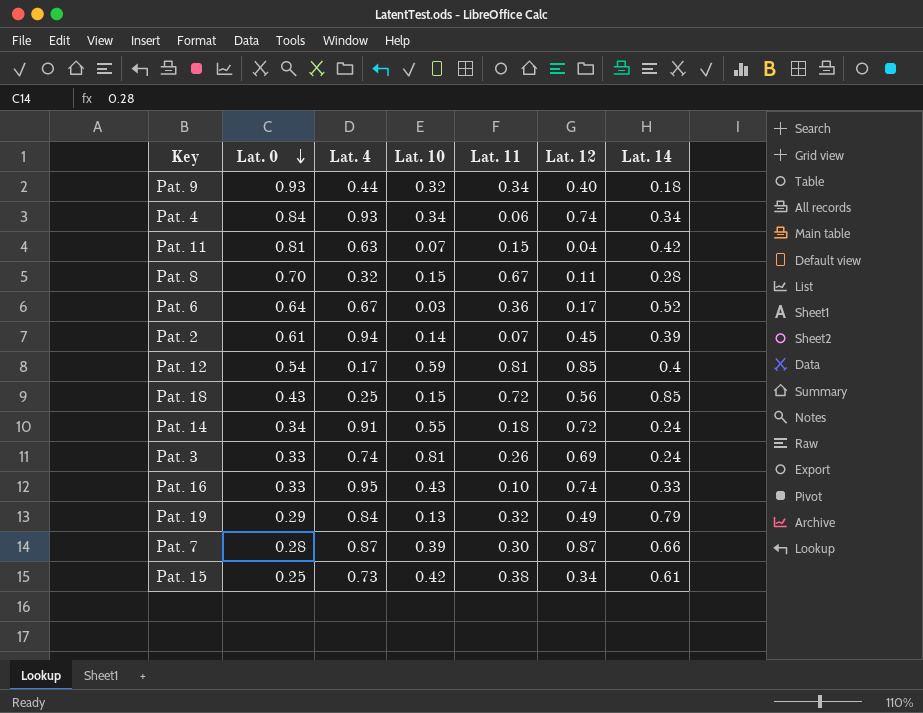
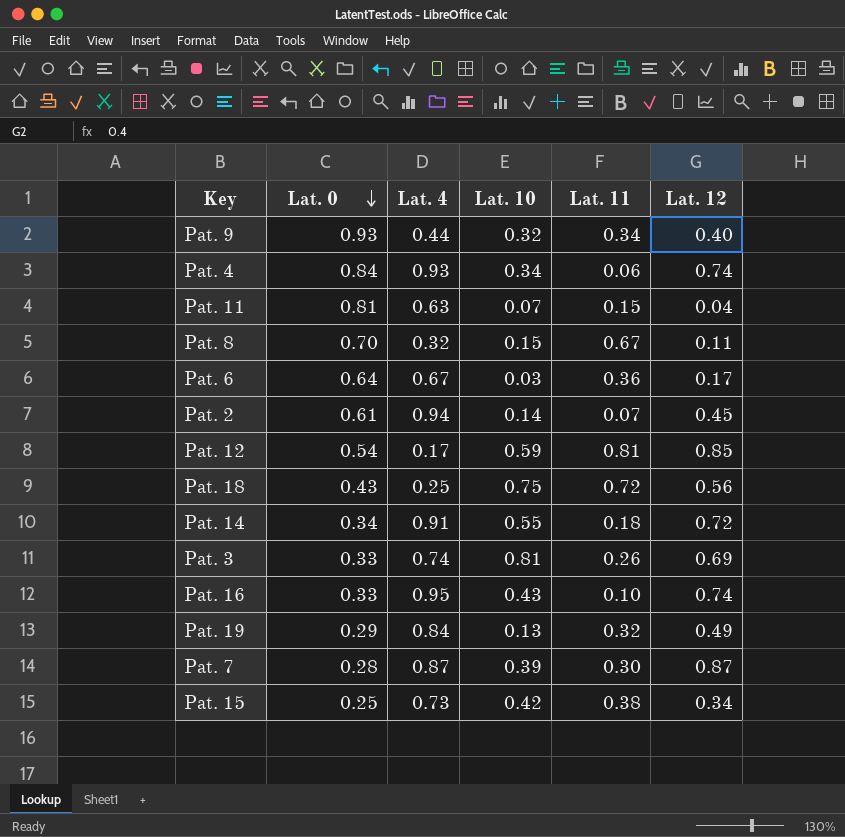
column Lat. 14 | position: 7 -> none
Pat. 18 | Lat. 10: 0.15 -> 0.75

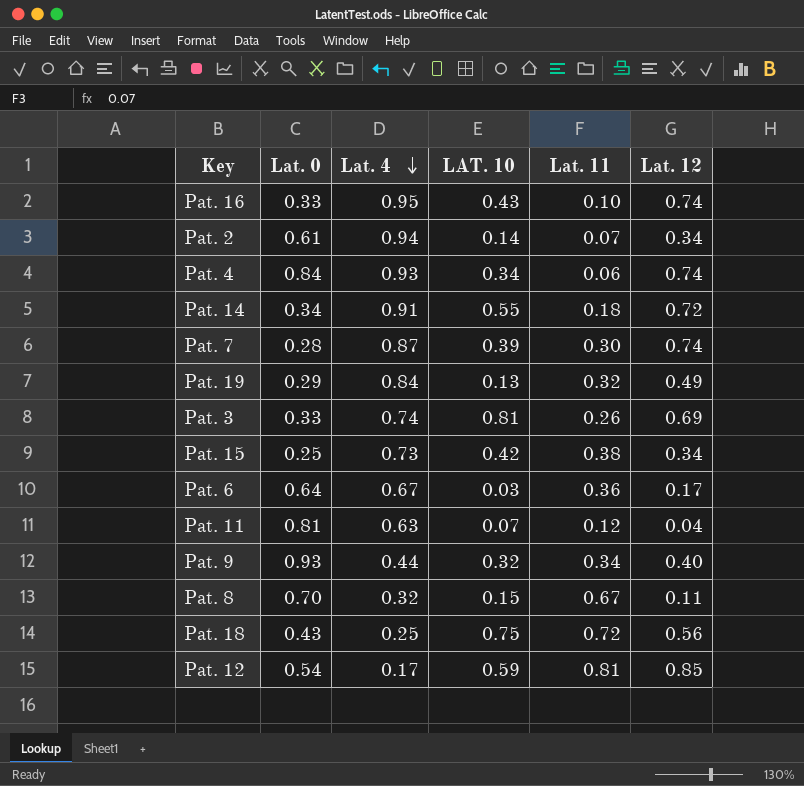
row order: Lat. 0 descending -> Lat. 4 descending
column name: Lat. 10 -> LAT. 10
Pat. 2 | Lat. 12: 0.45 -> 0.34
Pat. 7 | Lat. 12: 0.87 -> 0.74
Pat. 11 | Lat. 11: 0.15 -> 0.12

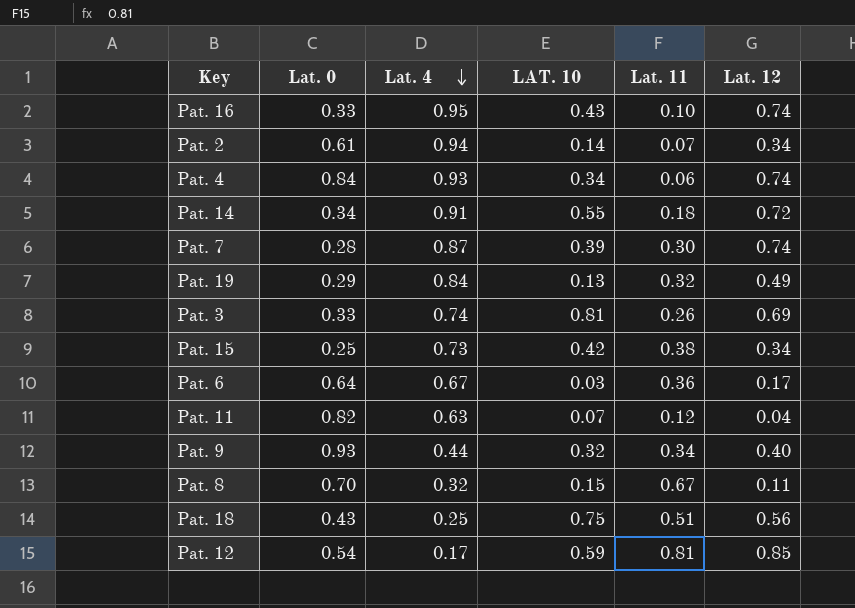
Pat. 11 | Lat. 0: 0.81 -> 0.82
Pat. 18 | Lat. 11: 0.72 -> 0.51

